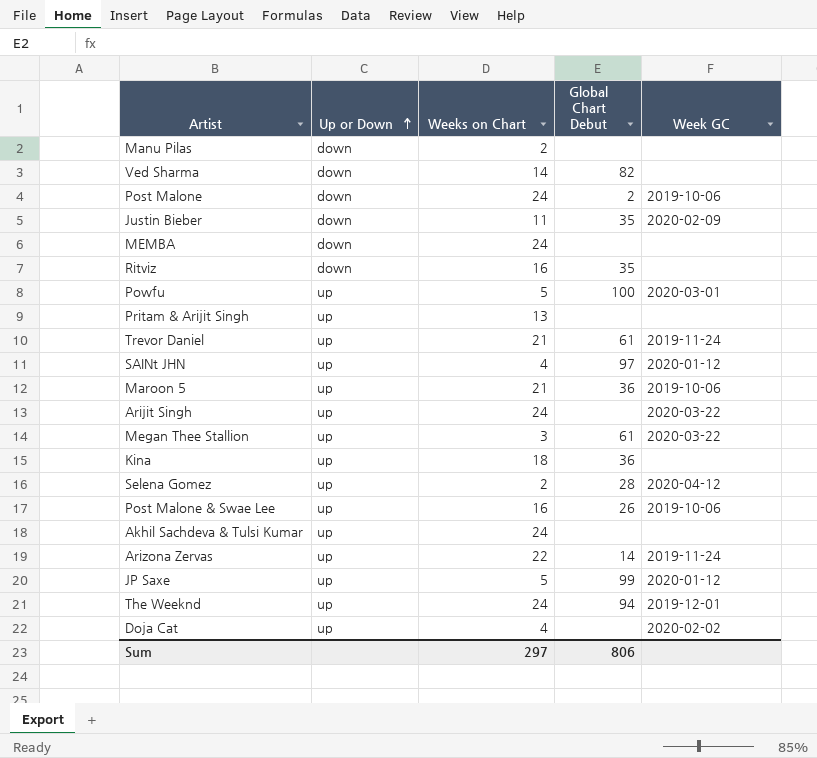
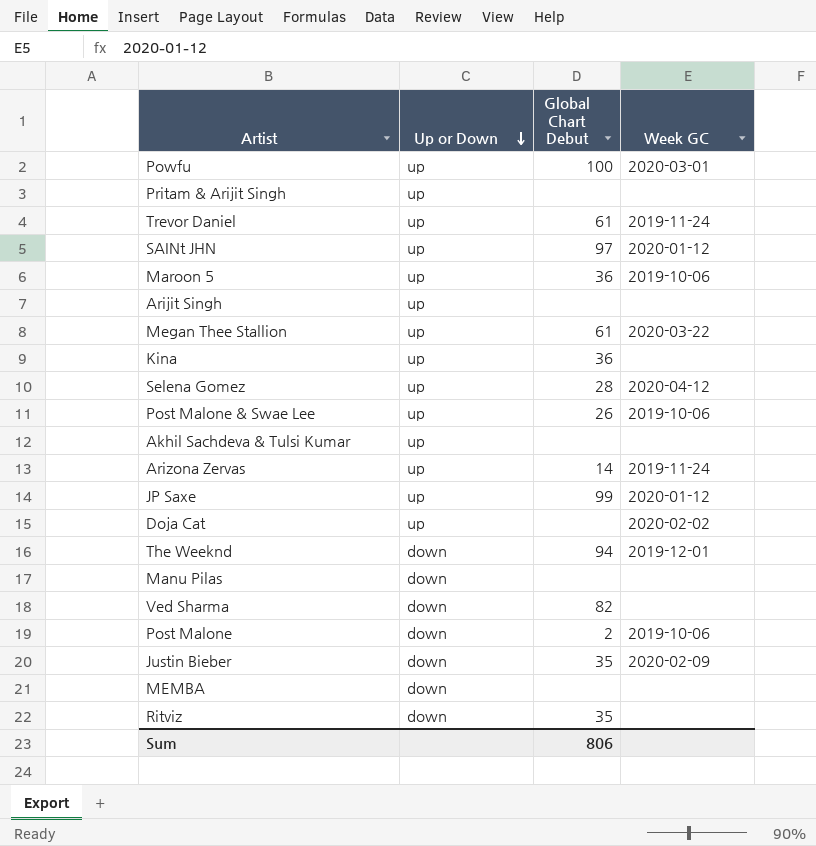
row order: Up or Down ascending -> Up or Down descending
column Weeks on Chart | position: 3 -> none
Arijit Singh | Week GC: 2020-03-22 -> none
The Weeknd | Up or Down: up -> down

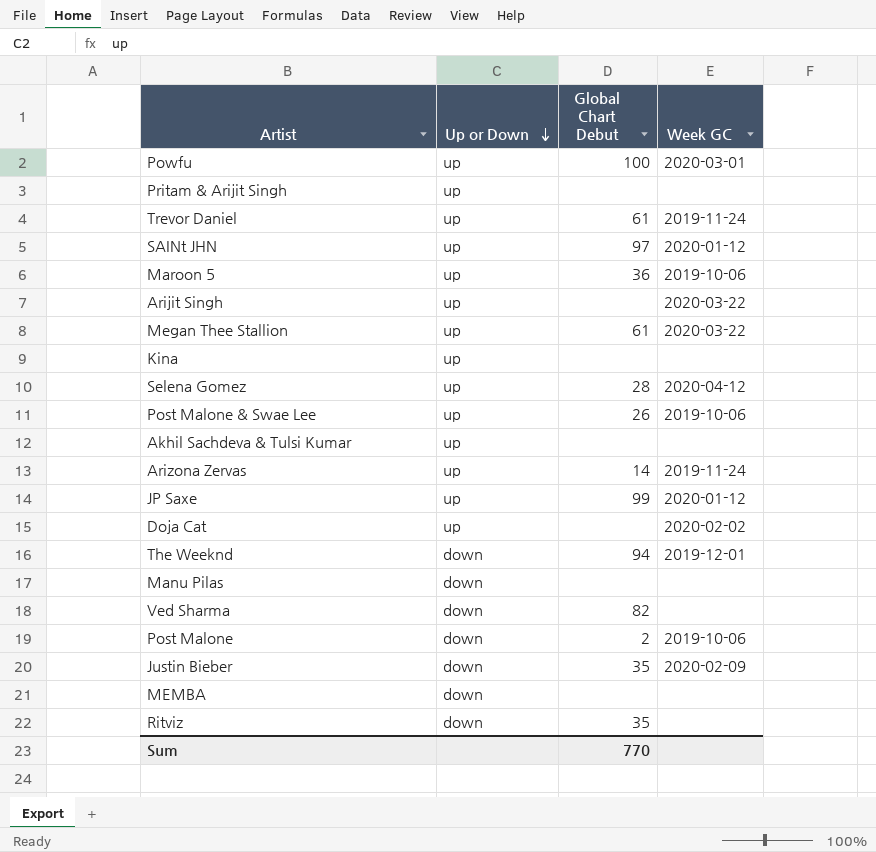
Arijit Singh | Week GC: none -> 2020-03-22
Kina | Global Chart Debut: 36 -> none
Sum | Global Chart Debut: 806 -> 770

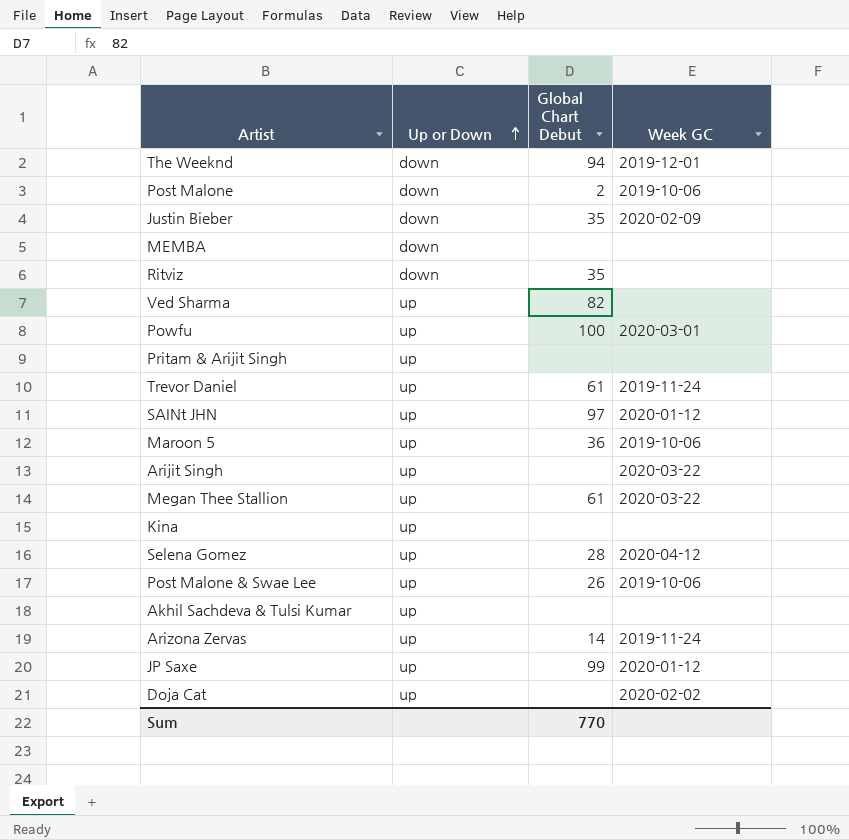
row order: Up or Down descending -> Up or Down ascending
row Manu Pilas: down | none | none -> none
Ved Sharma | Up or Down: down -> up

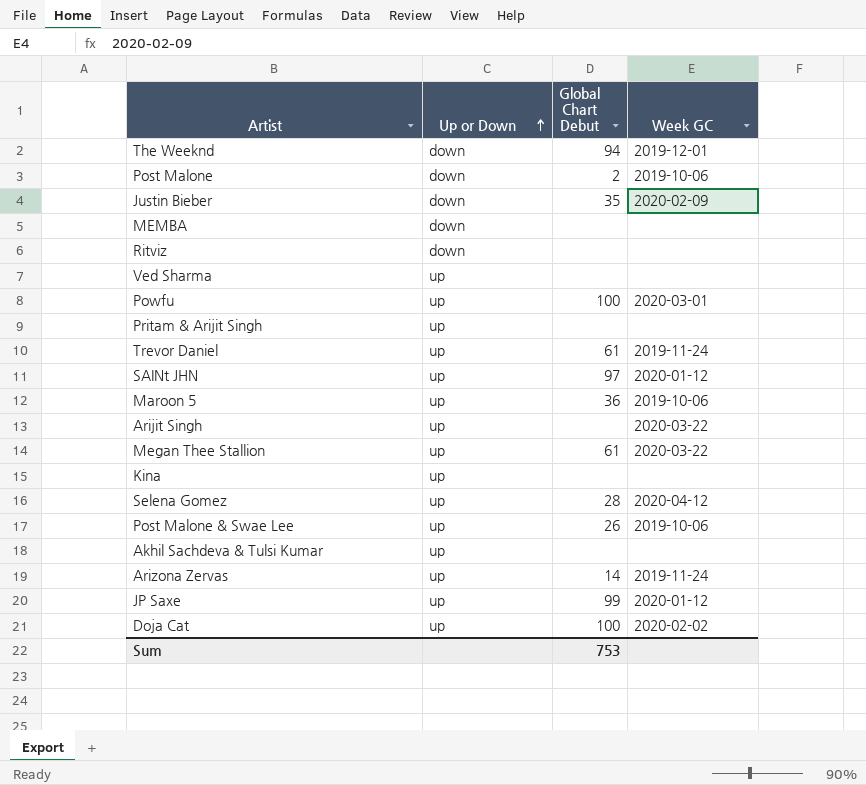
Ritviz | Global Chart Debut: 35 -> none
Ved Sharma | Global Chart Debut: 82 -> none
Doja Cat | Global Chart Debut: none -> 100
Sum | Global Chart Debut: 770 -> 753

